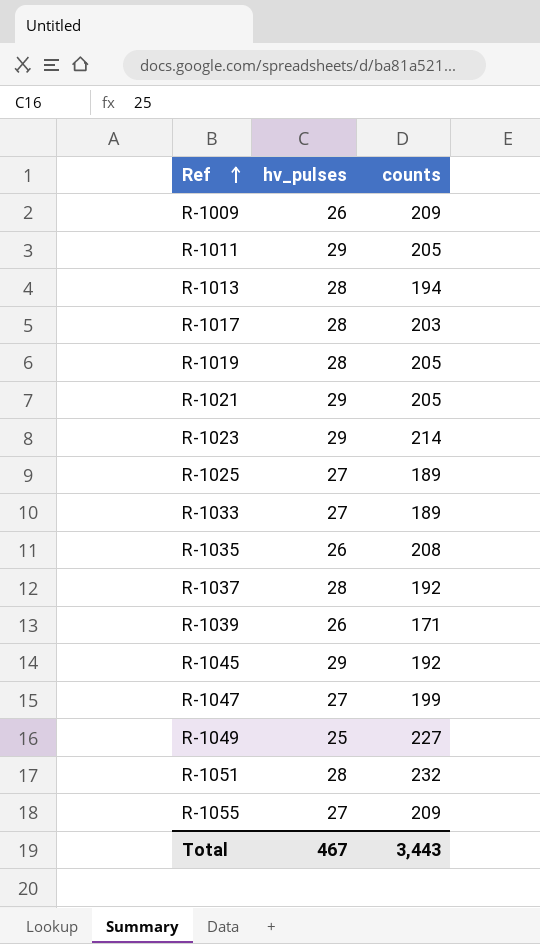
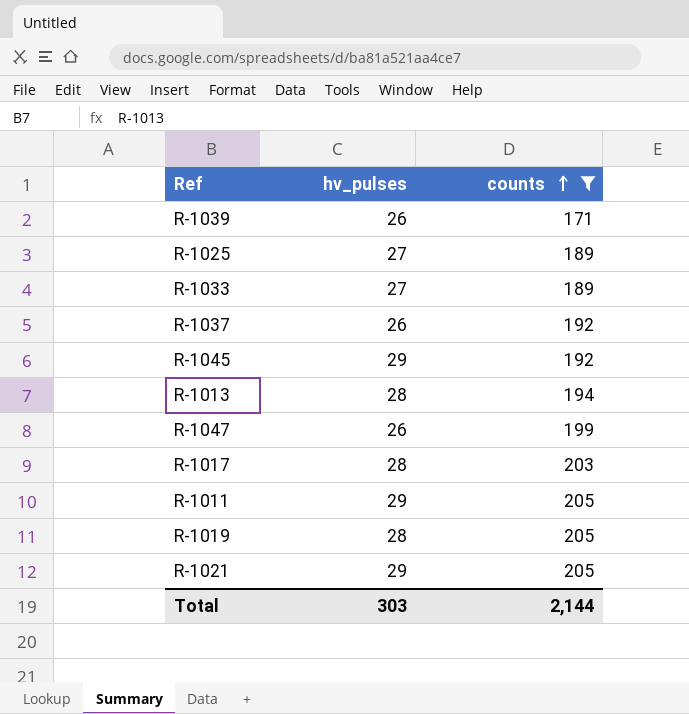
filter: none -> counts <= 205
row order: Ref ascending -> counts ascending
R-1037 | hv_pulses: 28 -> 26
R-1047 | hv_pulses: 27 -> 26
Total | hv_pulses: 467 -> 303
Total | counts: 3,443 -> 2,144

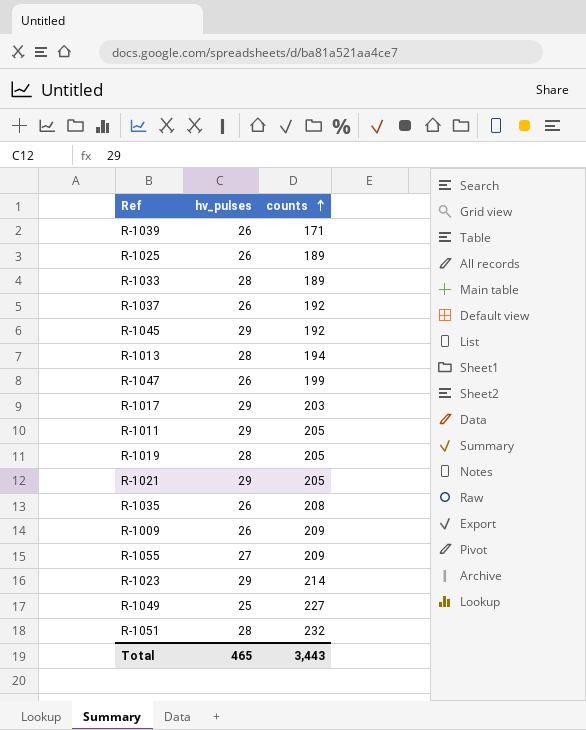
filter: counts <= 205 -> none
R-1025 | hv_pulses: 27 -> 26
R-1033 | hv_pulses: 27 -> 28
R-1017 | hv_pulses: 28 -> 29
Total | hv_pulses: 303 -> 465
Total | counts: 2,144 -> 3,443

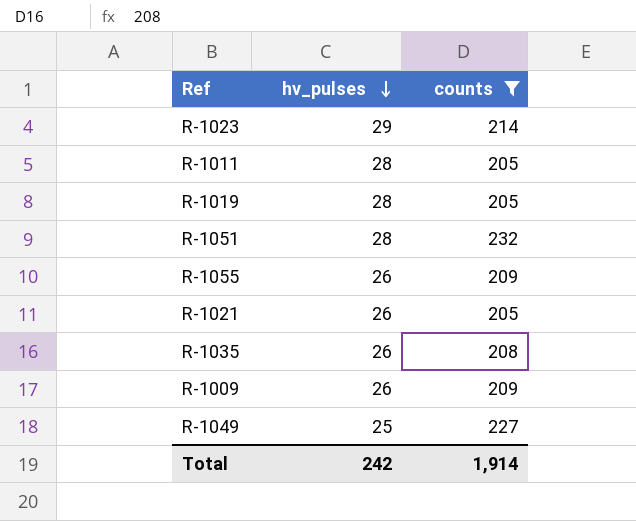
filter: none -> counts >= 205
row order: counts ascending -> hv_pulses descending
R-1011 | hv_pulses: 29 -> 28
R-1055 | hv_pulses: 27 -> 26
R-1021 | hv_pulses: 29 -> 26
Total | hv_pulses: 465 -> 242
Total | counts: 3,443 -> 1,914

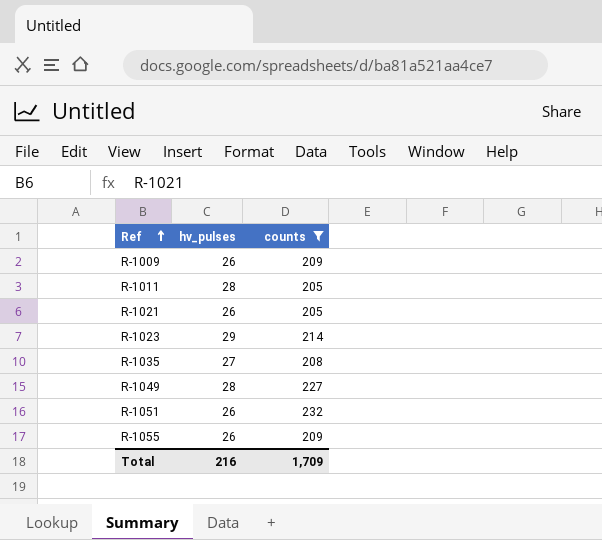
row order: hv_pulses descending -> Ref ascending
row R-1019: 28 | 205 -> none
R-1035 | hv_pulses: 26 -> 27
R-1049 | hv_pulses: 25 -> 28
R-1051 | hv_pulses: 28 -> 26
Total | hv_pulses: 242 -> 216
Total | counts: 1,914 -> 1,709

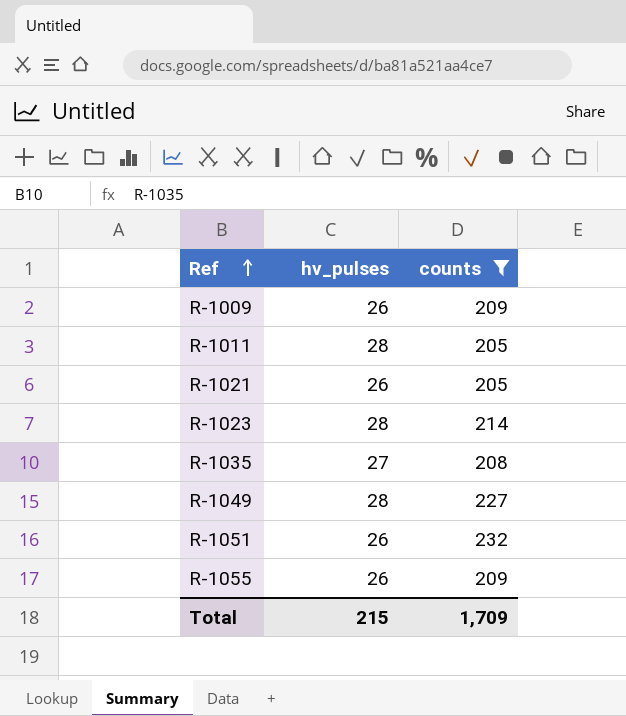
R-1023 | hv_pulses: 29 -> 28
Total | hv_pulses: 216 -> 215

